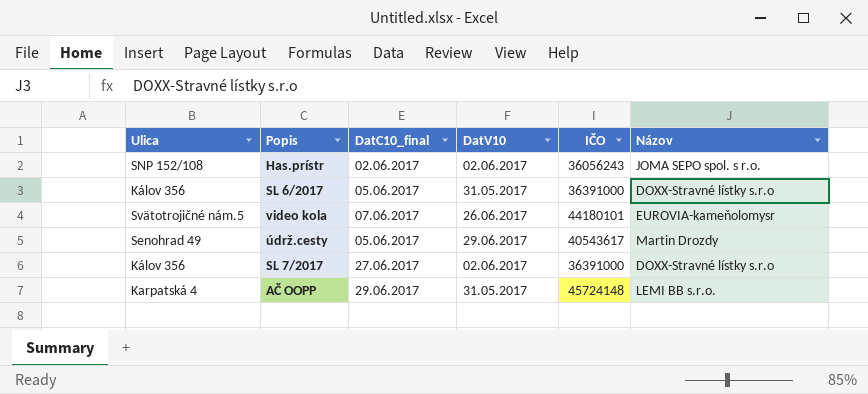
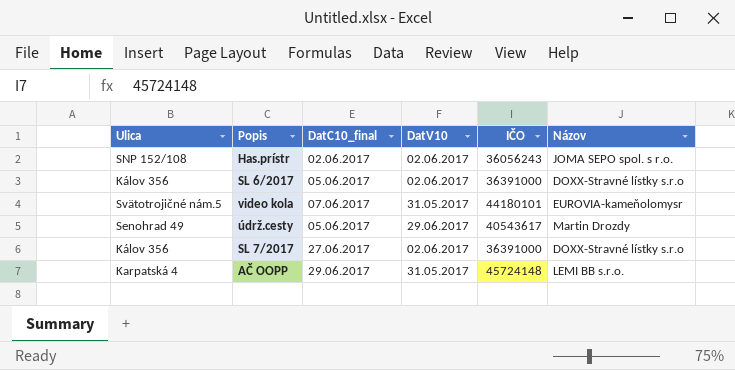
SL 6/2017 | DatV10: 31.05.2017 -> 02.06.2017
video kola | DatV10: 26.06.2017 -> 31.05.2017

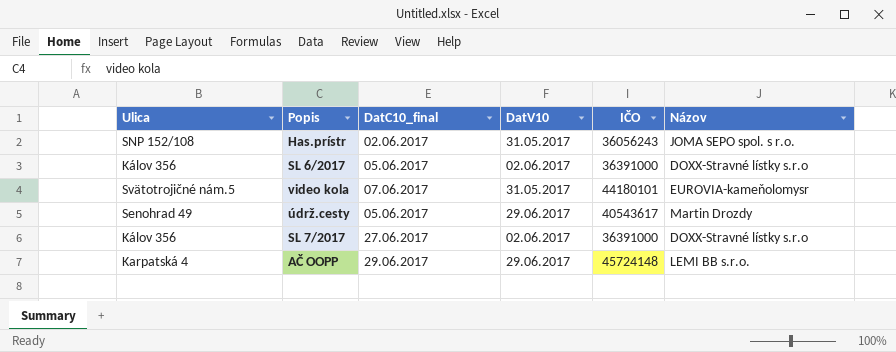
Has.prístr | DatV10: 02.06.2017 -> 31.05.2017
AČ OOPP | DatV10: 31.05.2017 -> 29.06.2017

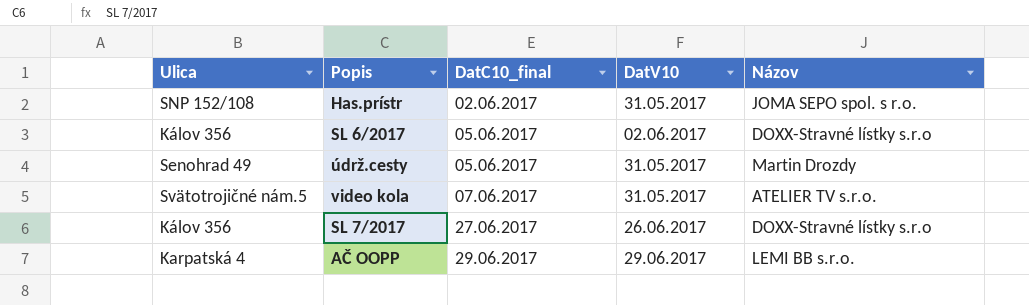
row order: none -> DatC10_final ascending
column IČO | position: 5 -> none
údrž.cesty | DatV10: 29.06.2017 -> 31.05.2017
video kola | Názov: EUROVIA-kameňolomysr -> ATELIER TV s.r.o.
SL 7/2017 | DatV10: 02.06.2017 -> 26.06.2017

